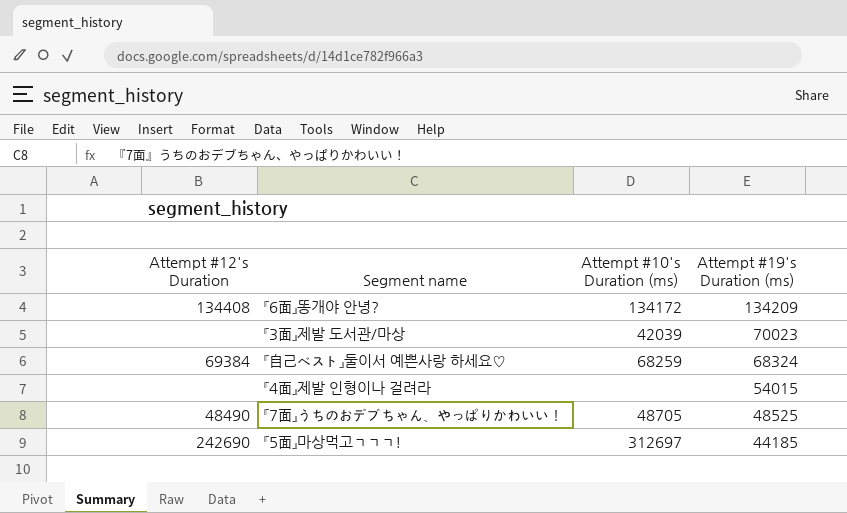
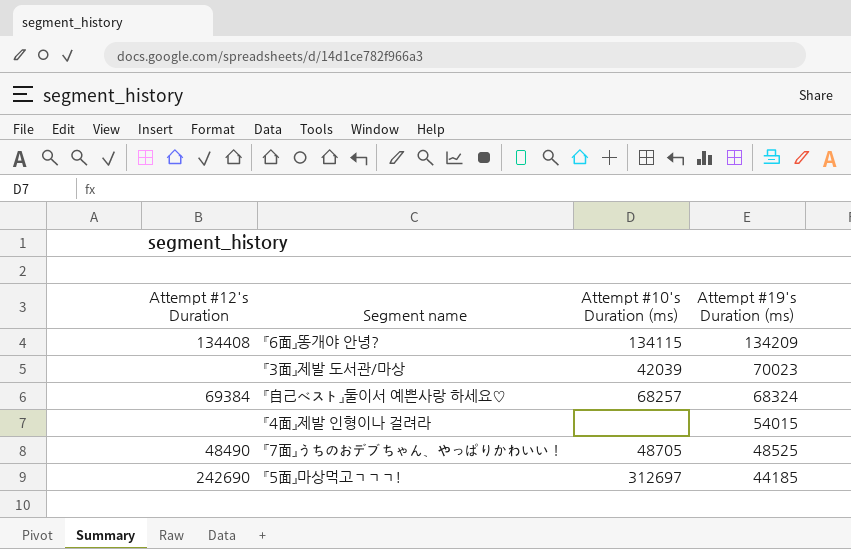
『6面』똥개야 안녕? | Attempt #10's Duration (ms): 134172 -> 134115
『自己ベスト』둘이서 예쁜사랑 하세요♡ | Attempt #10's Duration (ms): 68259 -> 68257

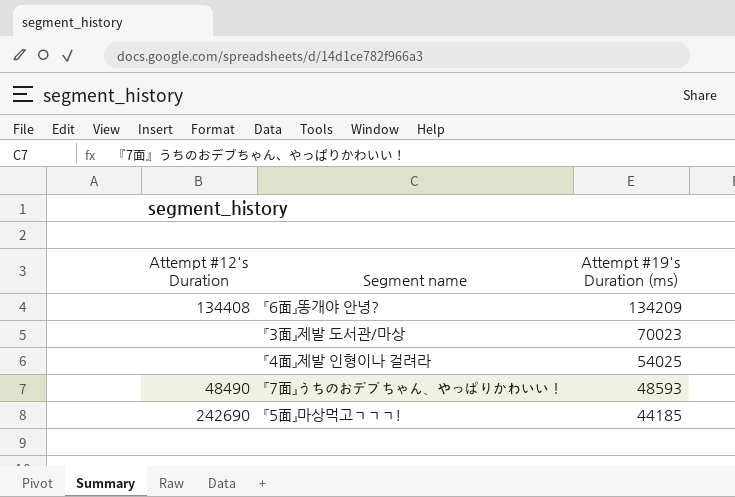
column Attempt #10's Duration (ms) | position: 3 -> none
row 『自己ベスト』둘이서 예쁜사랑 하세요♡: 69384 | 68257 | 68324 -> none
『4面』제발 인형이나 걸려라 | Attempt #19's Duration (ms): 54015 -> 54025
『7面』うちのおデブちゃん、やっぱりかわいい！ | Attempt #19's Duration (ms): 48525 -> 48593

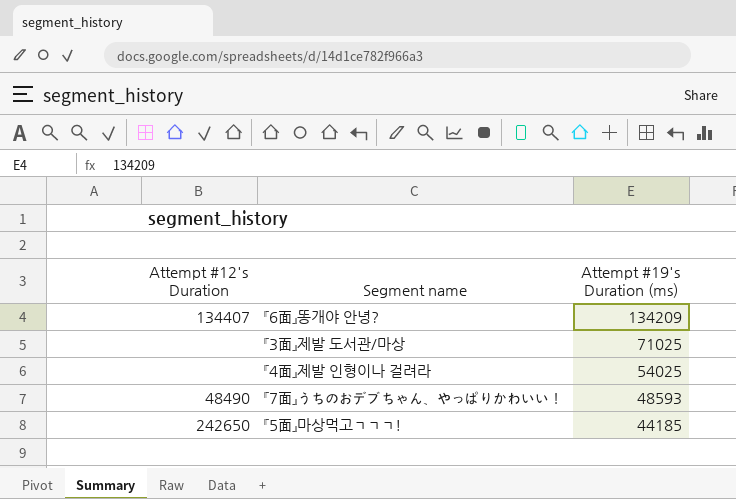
『6面』똥개야 안녕? | Attempt #12's Duration: 134408 -> 134407
『3面』제발 도서관/마상 | Attempt #19's Duration (ms): 70023 -> 71025
『5面』마상먹고ㄱㄱㄱ! | Attempt #12's Duration: 242690 -> 242650

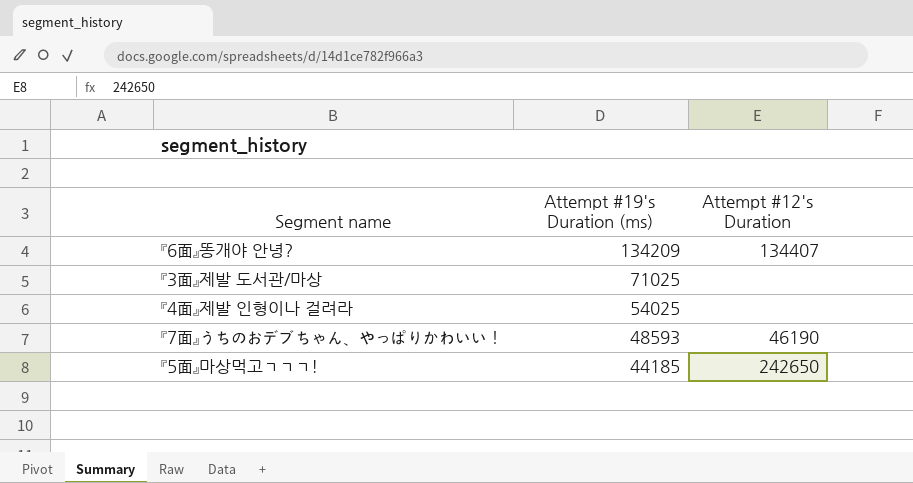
column Attempt #12's Duration | position: 1 -> 3
『7面』うちのおデブちゃん、やっぱりかわいい！ | Attempt #12's Duration: 48490 -> 46190

